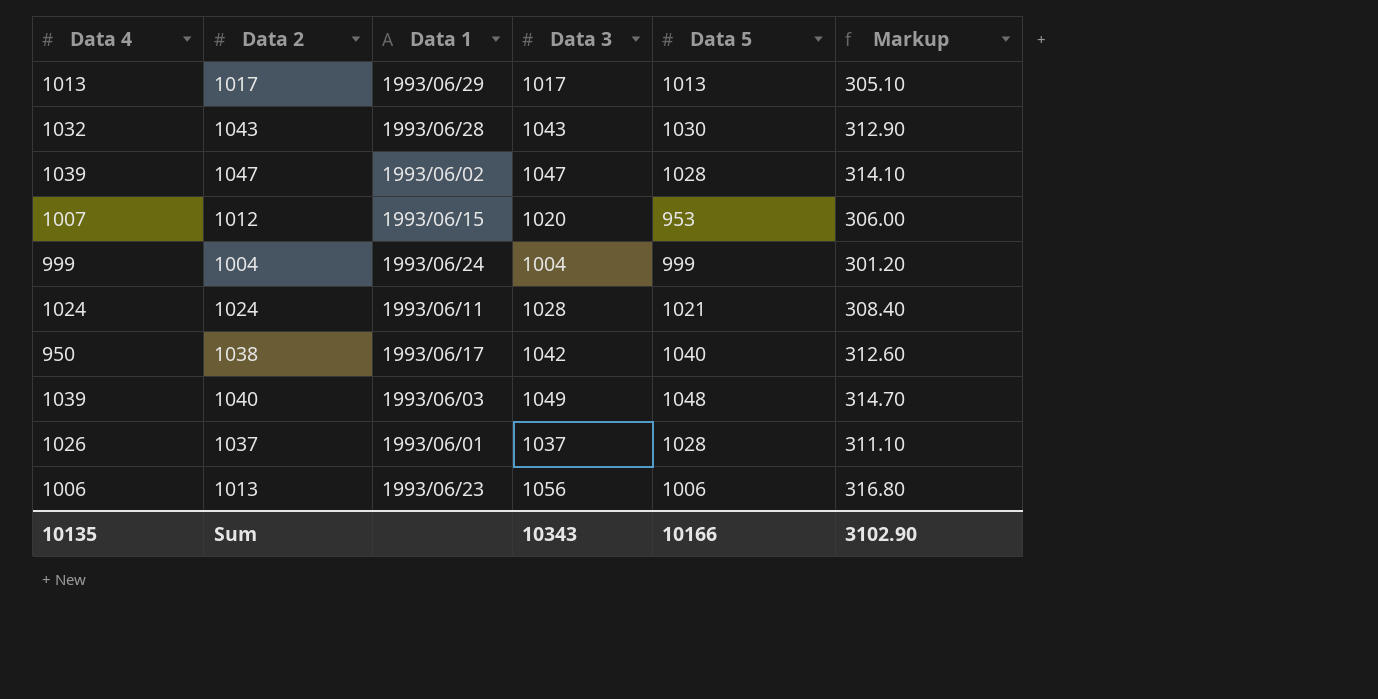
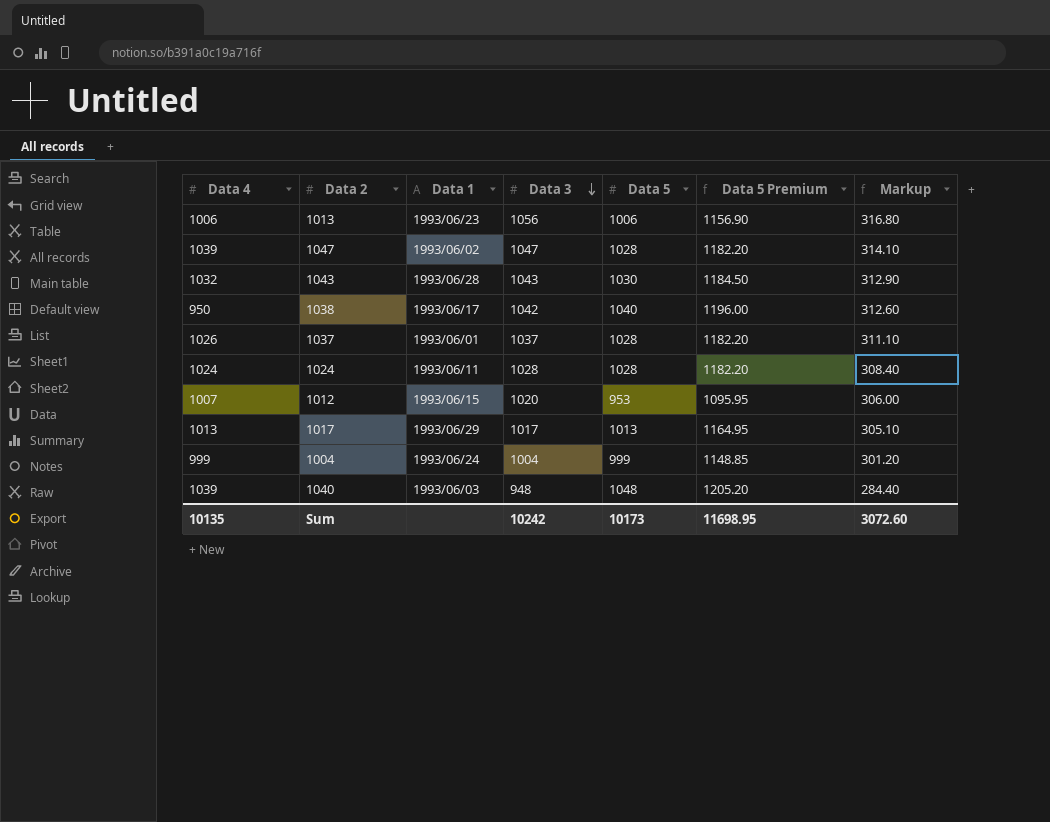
row order: none -> Data 3 descending
column Data 5 Premium | formula: none -> [Data 5] * 1.15
1024 | Data 5: 1021 -> 1028
1040 | Data 3: 1049 -> 948
1040 | Markup: 314.70 -> 284.40
Sum | Data 3: 10343 -> 10242
Sum | Data 5: 10166 -> 10173
Sum | Markup: 3102.90 -> 3072.60

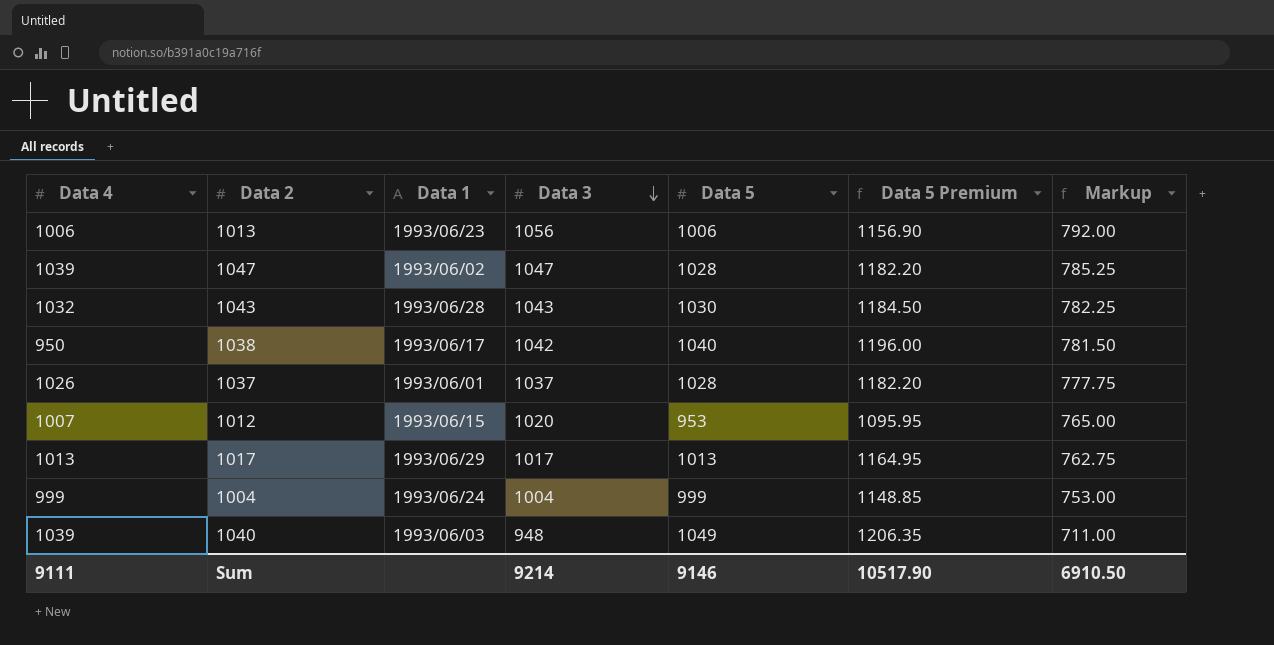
column Markup | formula: [Data 3] * 0.3 -> [Data 3] * 0.75
row 1024: 1024 | 1993/06/11 | 1028 | 1028 | 1182.20 | 308.40 -> none
1040 | Data 5: 1048 -> 1049
1040 | Data 5 Premium: 1205.20 -> 1206.35
Sum | Data 4: 10135 -> 9111
Sum | Data 3: 10242 -> 9214
Sum | Data 5: 10173 -> 9146
Sum | Data 5 Premium: 11698.95 -> 10517.90
Sum | Markup: 3072.60 -> 6910.50

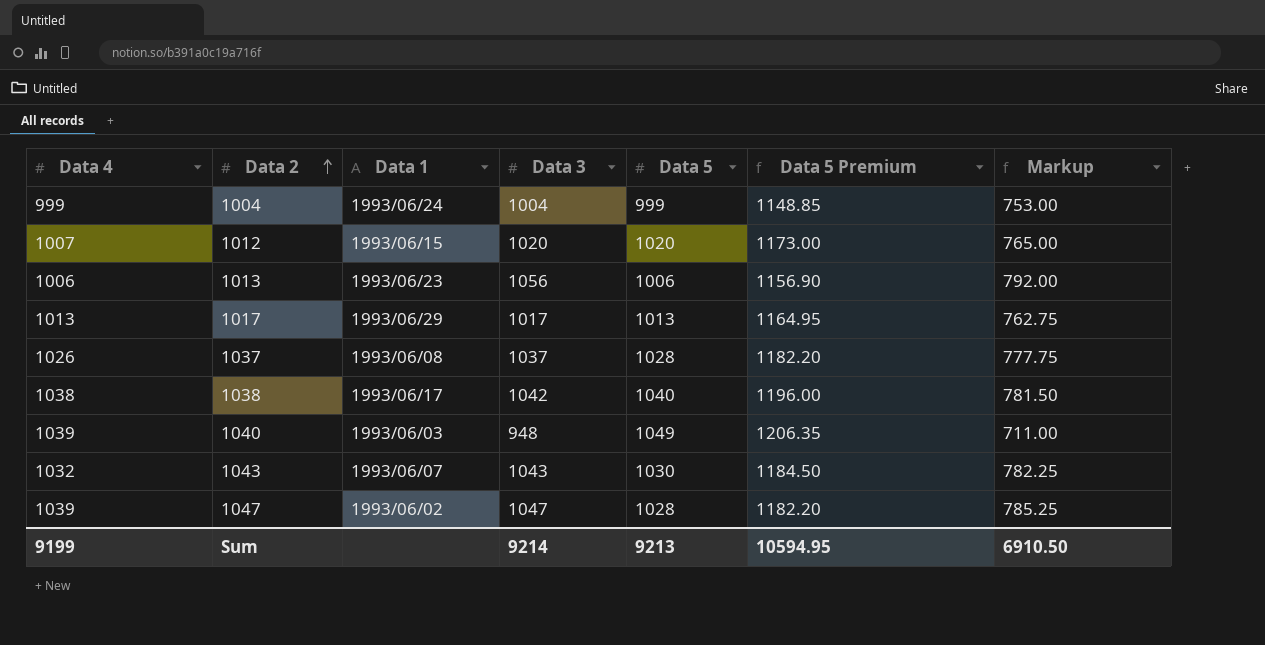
row order: Data 3 descending -> Data 2 ascending
1012 | Data 5: 953 -> 1020
1012 | Data 5 Premium: 1095.95 -> 1173.00
1037 | Data 1: 1993/06/01 -> 1993/06/08
1038 | Data 4: 950 -> 1038
1043 | Data 1: 1993/06/28 -> 1993/06/07
Sum | Data 4: 9111 -> 9199
Sum | Data 5: 9146 -> 9213
Sum | Data 5 Premium: 10517.90 -> 10594.95

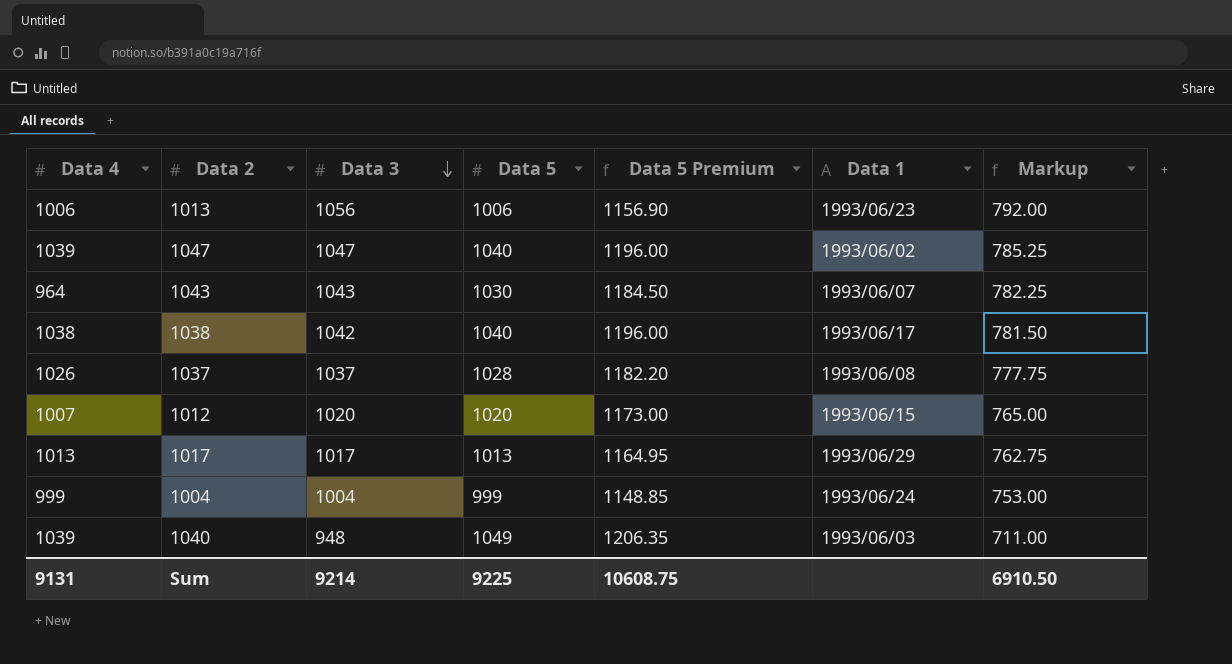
row order: Data 2 ascending -> Data 3 descending
column Data 1 | position: 3 -> 6
1047 | Data 5: 1028 -> 1040
1047 | Data 5 Premium: 1182.20 -> 1196.00
1043 | Data 4: 1032 -> 964
Sum | Data 4: 9199 -> 9131
Sum | Data 5: 9213 -> 9225
Sum | Data 5 Premium: 10594.95 -> 10608.75

